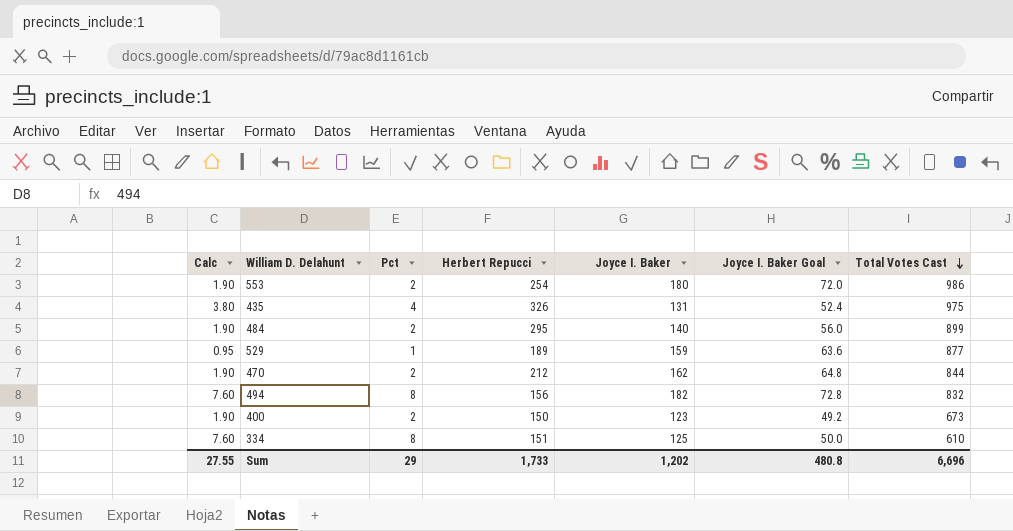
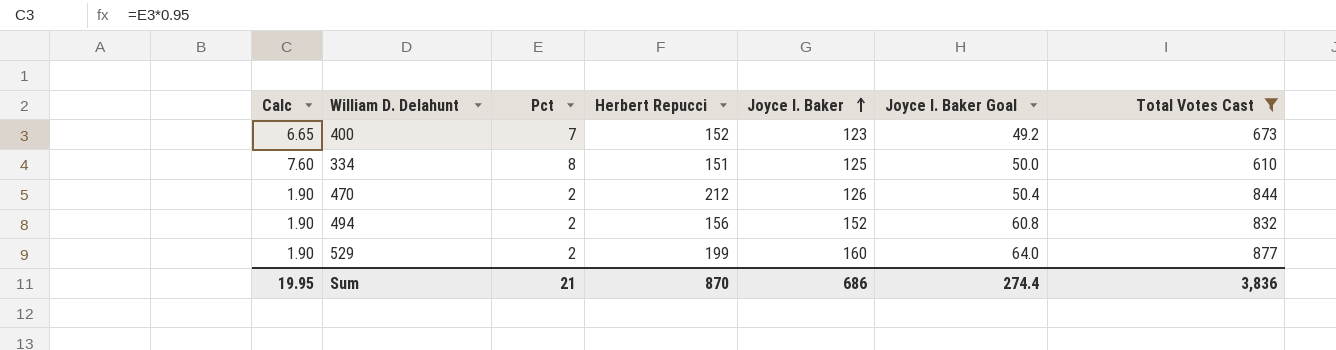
filter: none -> Total Votes Cast <= 877
row order: Total Votes Cast descending -> Joyce I. Baker ascending
400 | Calc: 1.90 -> 6.65
400 | Pct: 2 -> 7
400 | Herbert Repucci: 150 -> 152
470 | Joyce I. Baker: 162 -> 126
470 | Joyce I. Baker Goal: 64.8 -> 50.4
494 | Calc: 7.60 -> 1.90
494 | Pct: 8 -> 2
494 | Joyce I. Baker: 182 -> 152
494 | Joyce I. Baker Goal: 72.8 -> 60.8
529 | Calc: 0.95 -> 1.90
529 | Pct: 1 -> 2
529 | Herbert Repucci: 189 -> 199
529 | Joyce I. Baker: 159 -> 160
529 | Joyce I. Baker Goal: 63.6 -> 64.0
Sum | Calc: 27.55 -> 19.95
Sum | Pct: 29 -> 21
Sum | Herbert Repucci: 1,733 -> 870
Sum | Joyce I. Baker: 1,202 -> 686
Sum | Joyce I. Baker Goal: 480.8 -> 274.4
Sum | Total Votes Cast: 6,696 -> 3,836

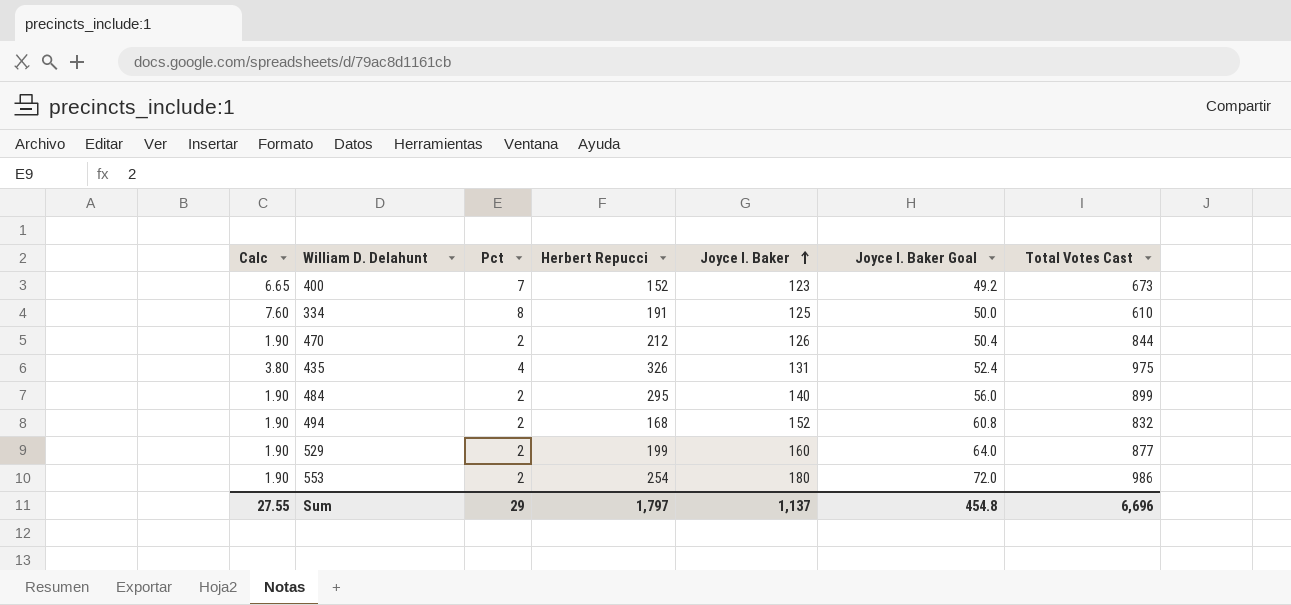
filter: Total Votes Cast <= 877 -> none
334 | Herbert Repucci: 151 -> 191
494 | Herbert Repucci: 156 -> 168
Sum | Calc: 19.95 -> 27.55
Sum | Pct: 21 -> 29
Sum | Herbert Repucci: 870 -> 1,797
Sum | Joyce I. Baker: 686 -> 1,137
Sum | Joyce I. Baker Goal: 274.4 -> 454.8
Sum | Total Votes Cast: 3,836 -> 6,696

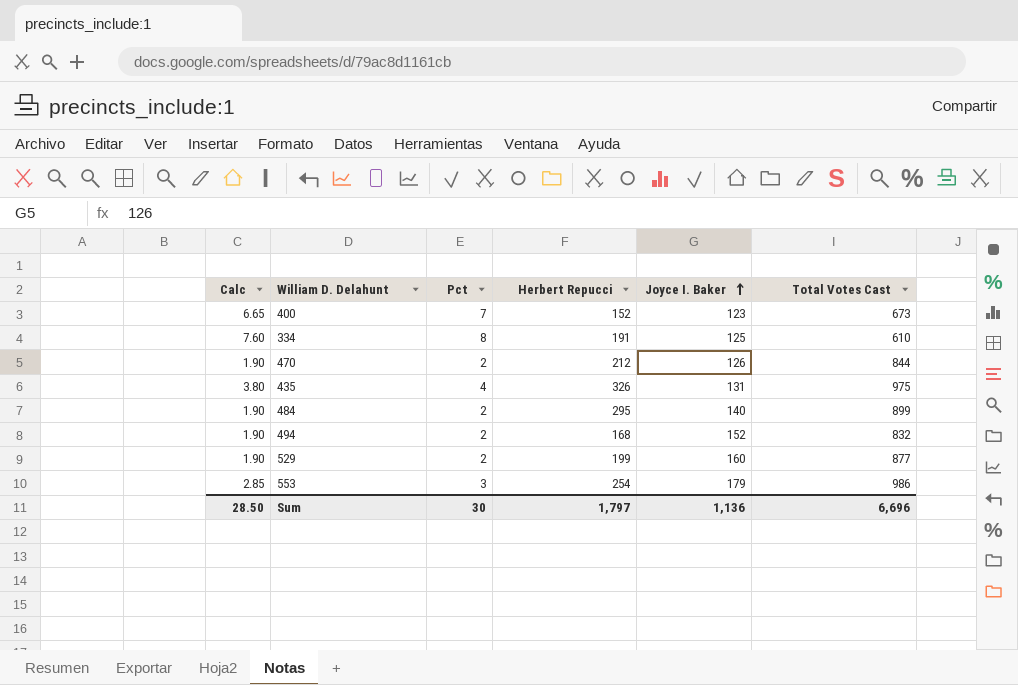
column Joyce I. Baker Goal | formula: [Joyce I. Baker] * 0.4 -> none
553 | Calc: 1.90 -> 2.85
553 | Pct: 2 -> 3
553 | Joyce I. Baker: 180 -> 179
Sum | Calc: 27.55 -> 28.50
Sum | Pct: 29 -> 30
Sum | Joyce I. Baker: 1,137 -> 1,136

